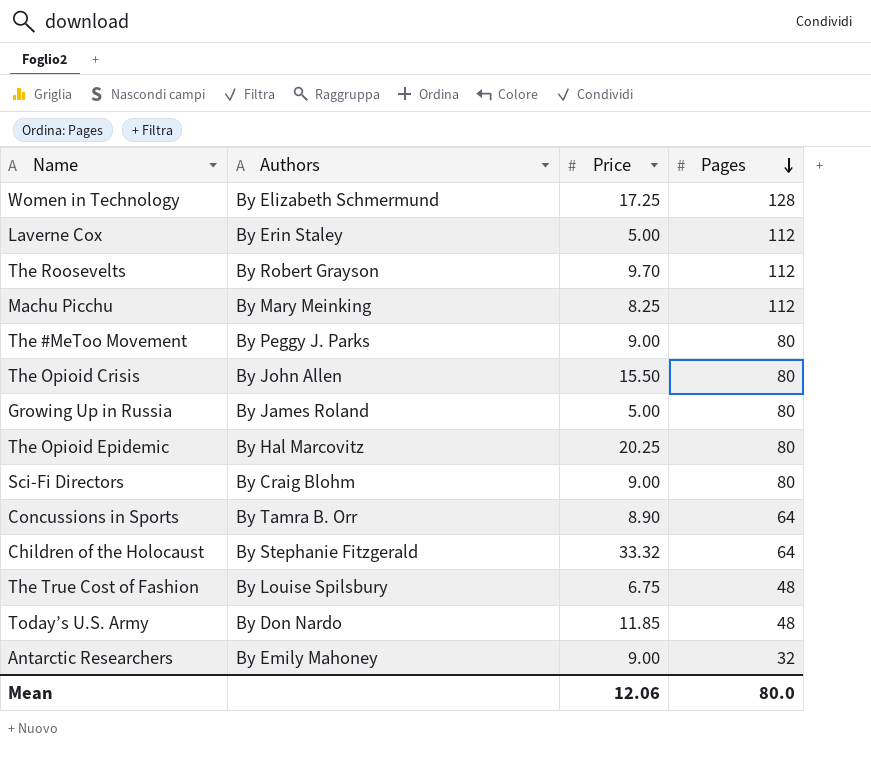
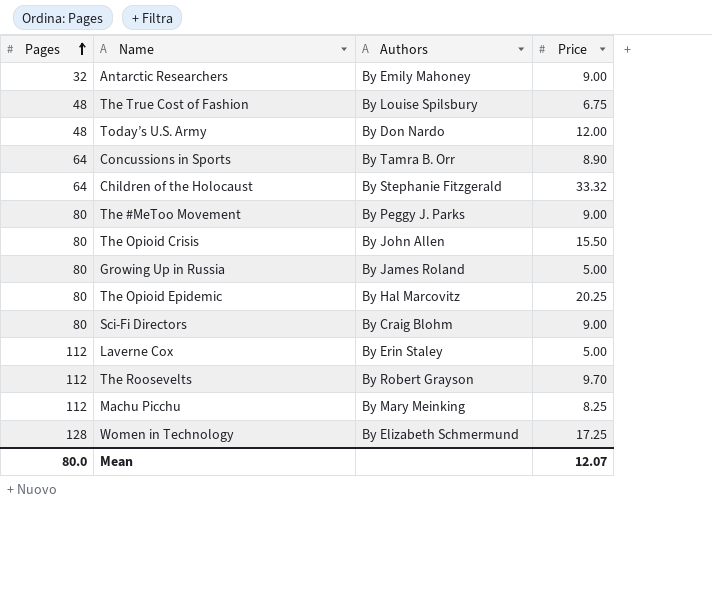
row order: Pages descending -> Pages ascending
column Pages | position: 4 -> 1
Today’s U.S. Army | Price: 11.85 -> 12.00
Mean | Price: 12.06 -> 12.07

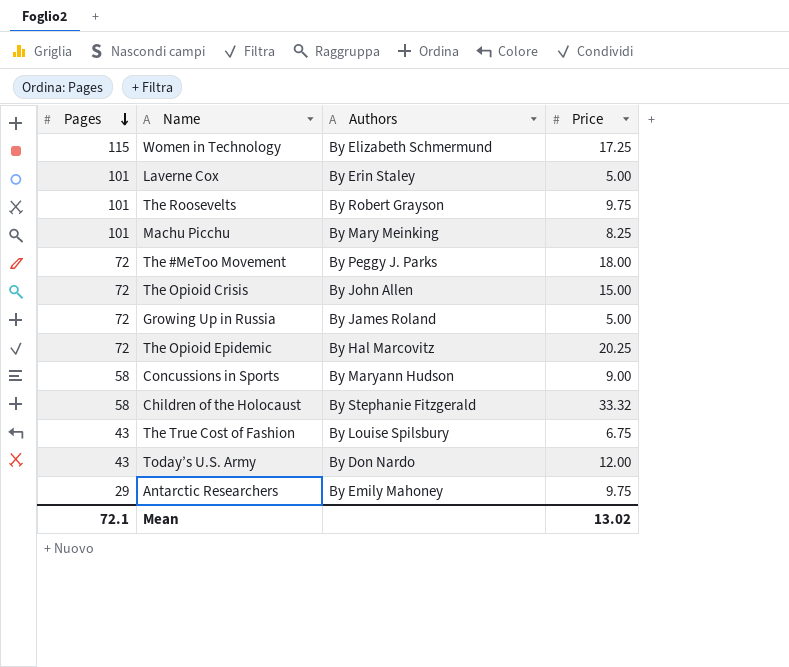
row order: Pages ascending -> Pages descending
row Sci-Fi Directors: 80 | By Craig Blohm | 9.00 -> none
Women in Technology | Pages: 128 -> 115
Laverne Cox | Pages: 112 -> 101
The Roosevelts | Pages: 112 -> 101
The Roosevelts | Price: 9.70 -> 9.75
Machu Picchu | Pages: 112 -> 101
The #MeToo Movement | Pages: 80 -> 72
The #MeToo Movement | Price: 9.00 -> 18.00
The Opioid Crisis | Pages: 80 -> 72
The Opioid Crisis | Price: 15.50 -> 15.00
Growing Up in Russia | Pages: 80 -> 72
The Opioid Epidemic | Pages: 80 -> 72
Concussions in Sports | Pages: 64 -> 58
Concussions in Sports | Authors: By Tamra B. Orr -> By Maryann Hudson
Concussions in Sports | Price: 8.90 -> 9.00
Children of the Holocaust | Pages: 64 -> 58
The True Cost of Fashion | Pages: 48 -> 43
Today’s U.S. Army | Pages: 48 -> 43
Antarctic Researchers | Pages: 32 -> 29
Antarctic Researchers | Price: 9.00 -> 9.75
Mean | Pages: 80.0 -> 72.1
Mean | Price: 12.07 -> 13.02

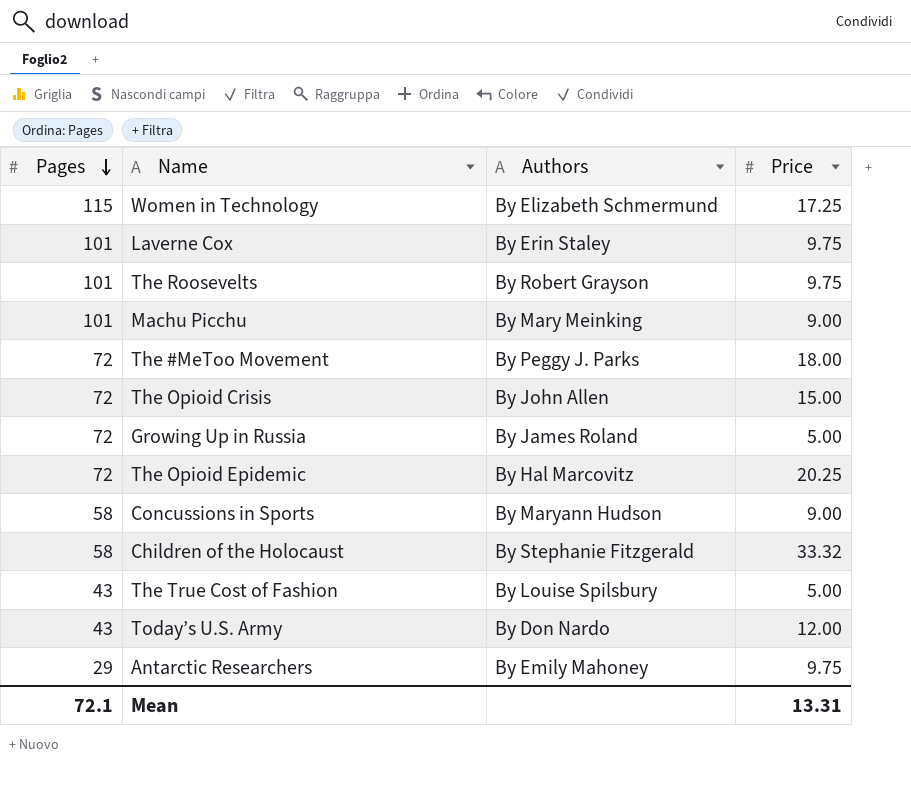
Laverne Cox | Price: 5.00 -> 9.75
Machu Picchu | Price: 8.25 -> 9.00
The True Cost of Fashion | Price: 6.75 -> 5.00
Mean | Price: 13.02 -> 13.31

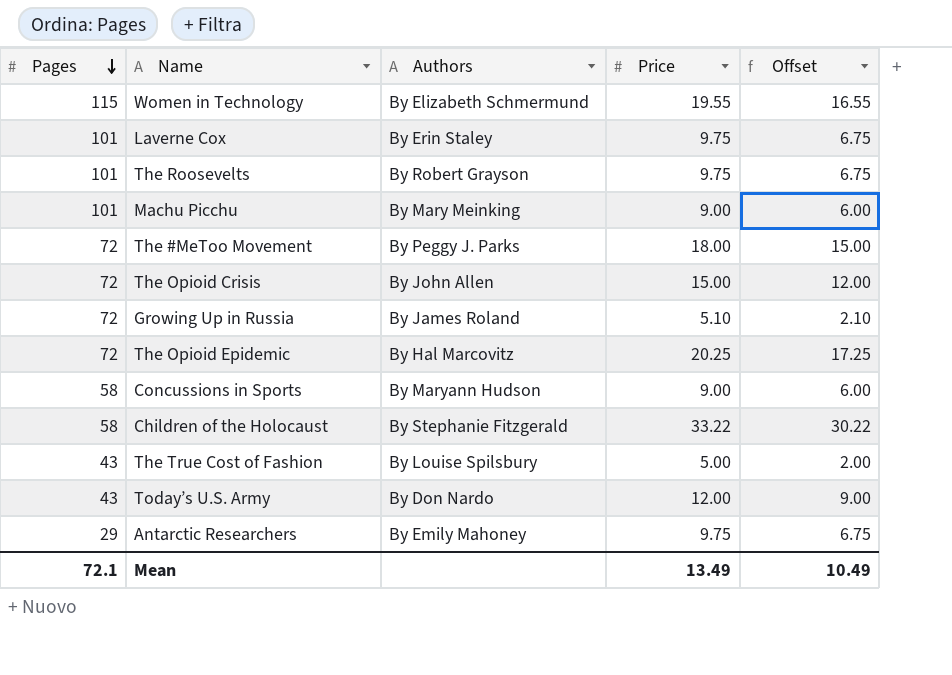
column Offset | formula: none -> [Price] - 3
Women in Technology | Price: 17.25 -> 19.55
Growing Up in Russia | Price: 5.00 -> 5.10
Children of the Holocaust | Price: 33.32 -> 33.22
Mean | Price: 13.31 -> 13.49

